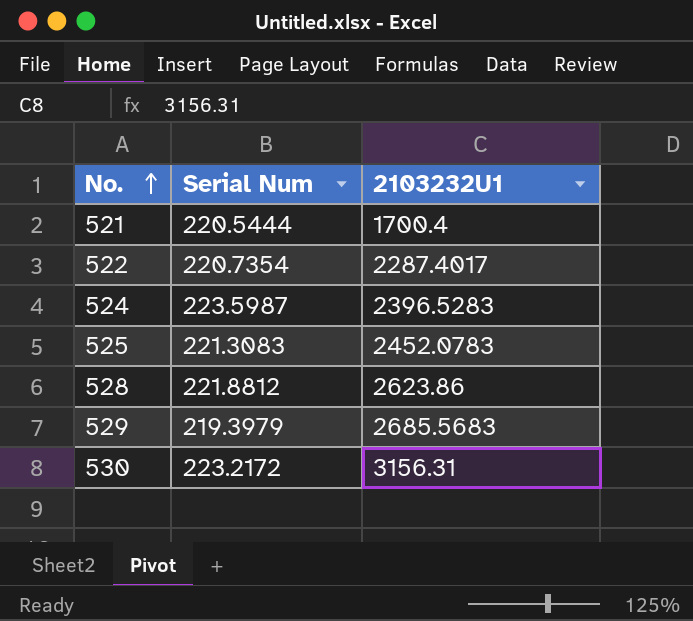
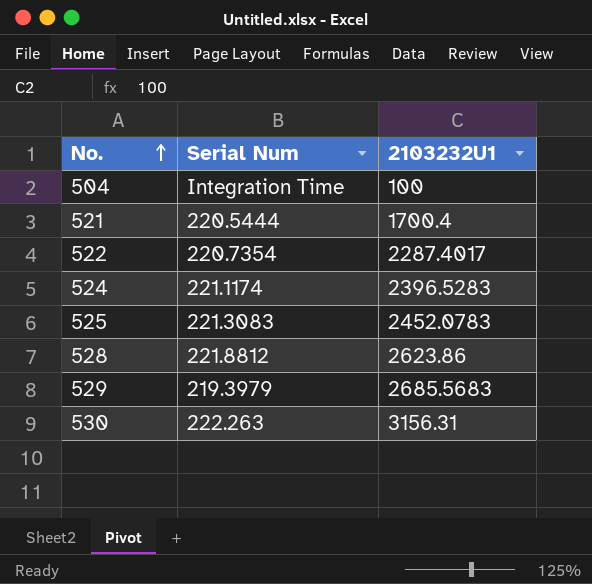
row 504: none -> Integration Time | 100
524 | Serial Num: 223.5987 -> 221.1174
530 | Serial Num: 223.2172 -> 222.263

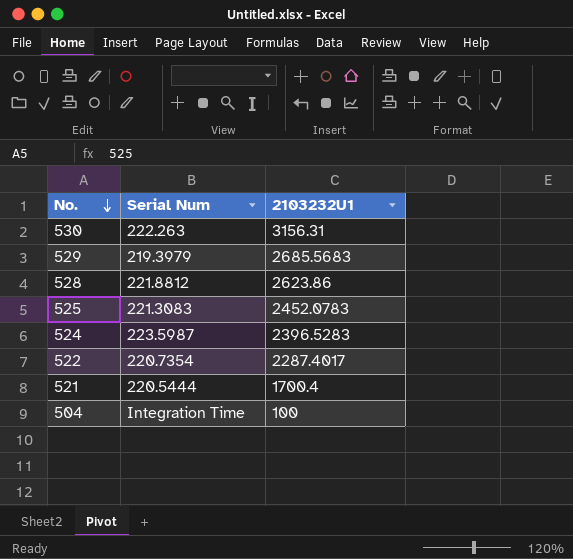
row order: No. ascending -> No. descending
524 | Serial Num: 221.1174 -> 223.5987

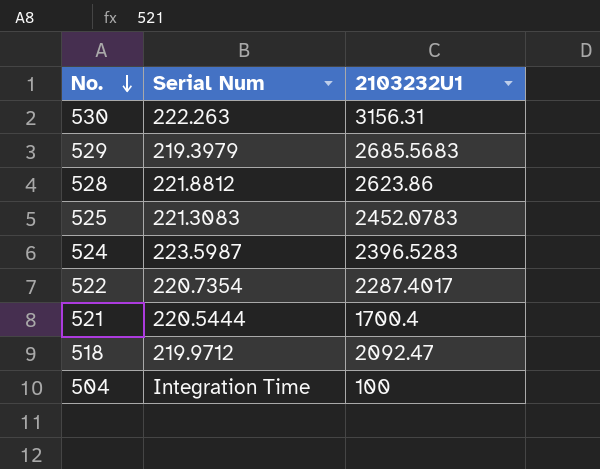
row 518: none -> 219.9712 | 2092.47

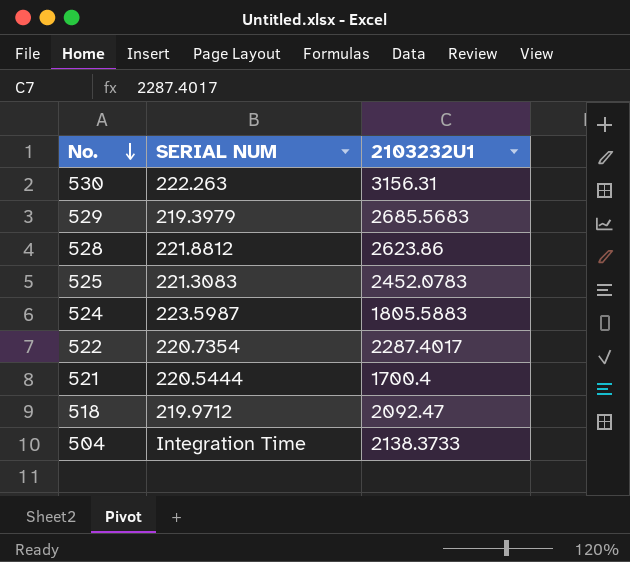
column name: Serial Num -> SERIAL NUM
524 | 2103232U1: 2396.5283 -> 1805.5883
504 | 2103232U1: 100 -> 2138.3733

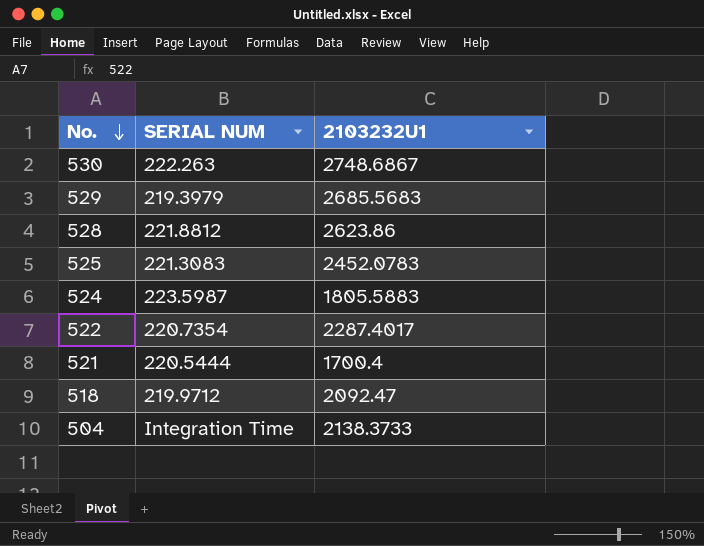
530 | 2103232U1: 3156.31 -> 2748.6867

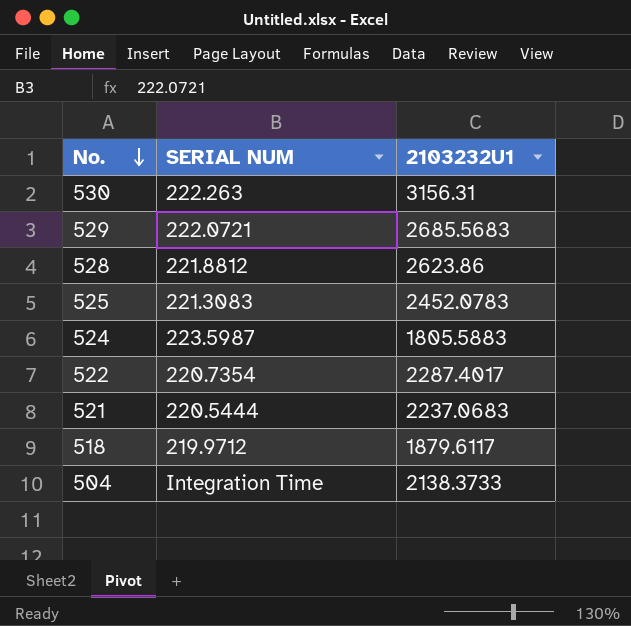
530 | 2103232U1: 2748.6867 -> 3156.31
529 | SERIAL NUM: 219.3979 -> 222.0721
521 | 2103232U1: 1700.4 -> 2237.0683
518 | 2103232U1: 2092.47 -> 1879.6117

